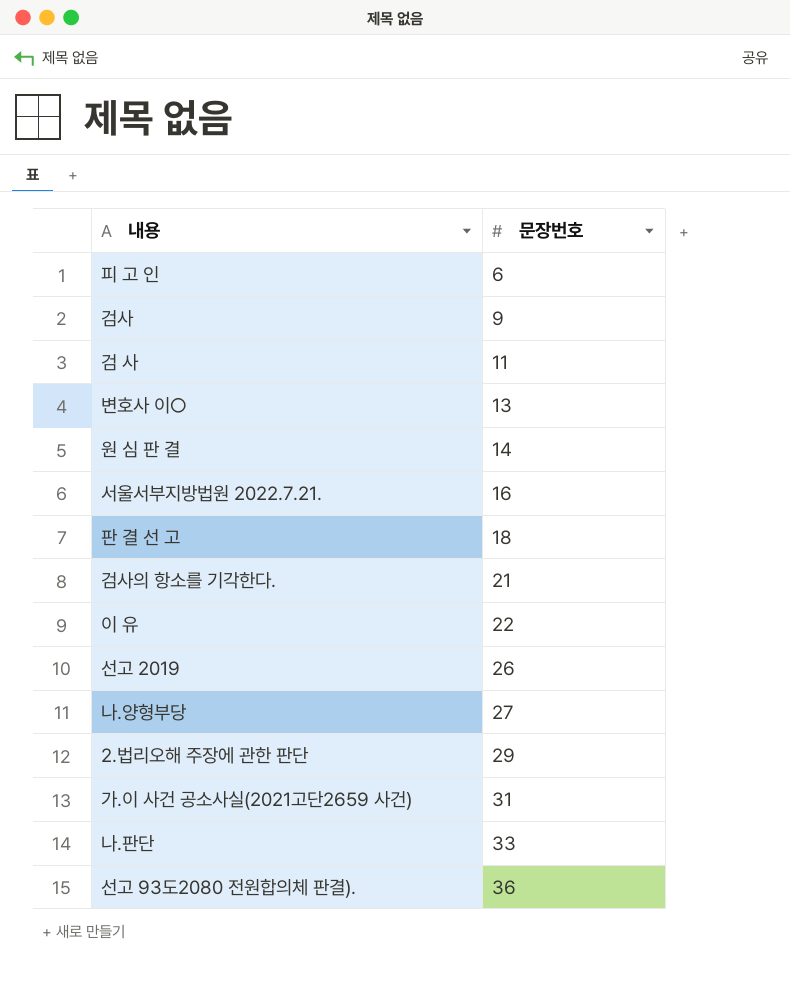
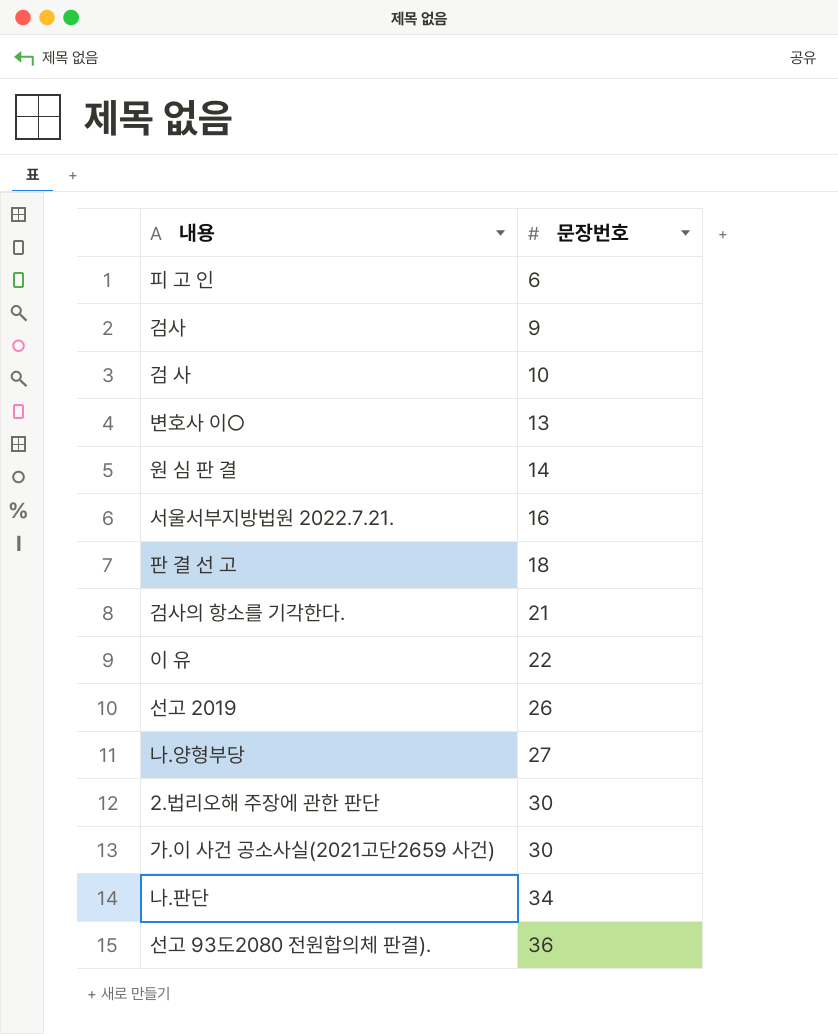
검 사 | 문장번호: 11 -> 10
2.법리오해 주장에 관한 판단 | 문장번호: 29 -> 30
가.이 사건 공소사실(2021고단2659 사건) | 문장번호: 31 -> 30
나.판단 | 문장번호: 33 -> 34

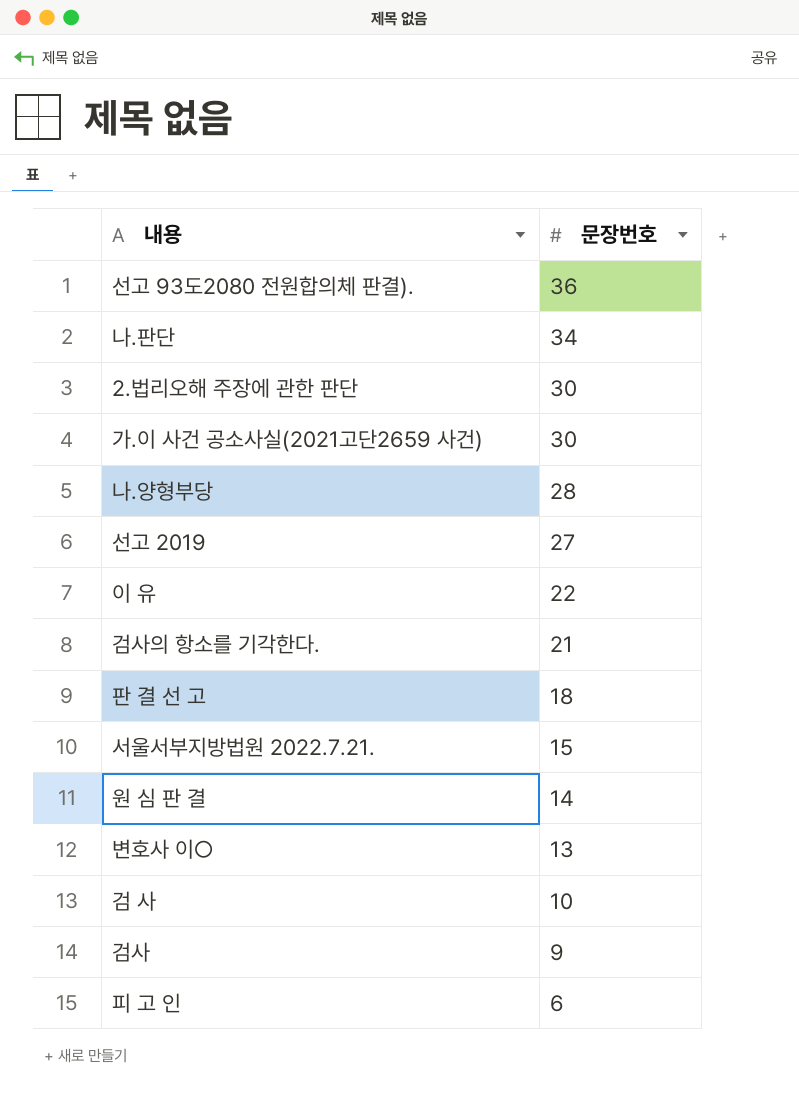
row order: 문장번호 ascending -> 문장번호 descending
나.양형부당 | 문장번호: 27 -> 28
선고 2019 | 문장번호: 26 -> 27
서울서부지방법원 2022.7.21. | 문장번호: 16 -> 15

